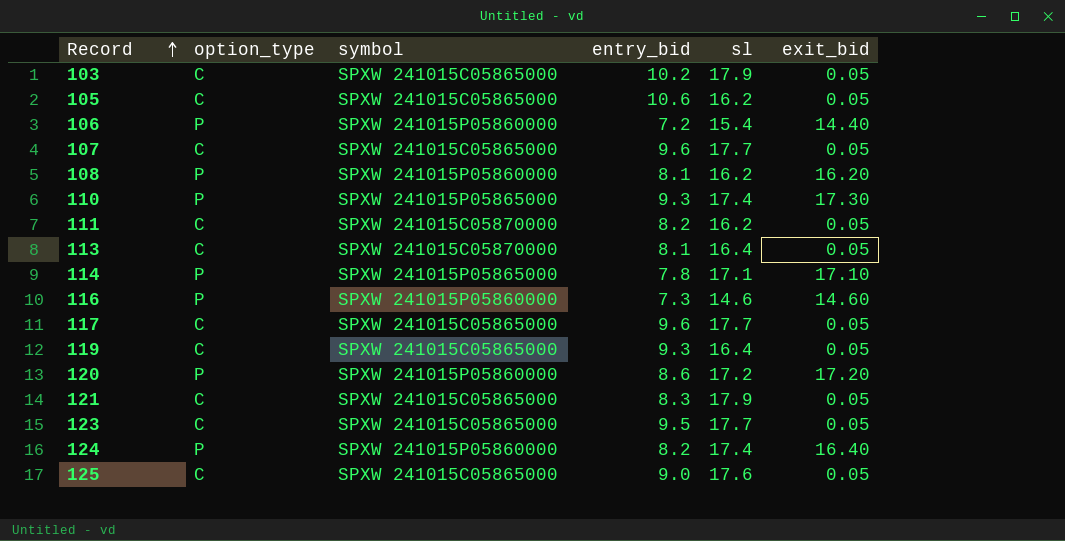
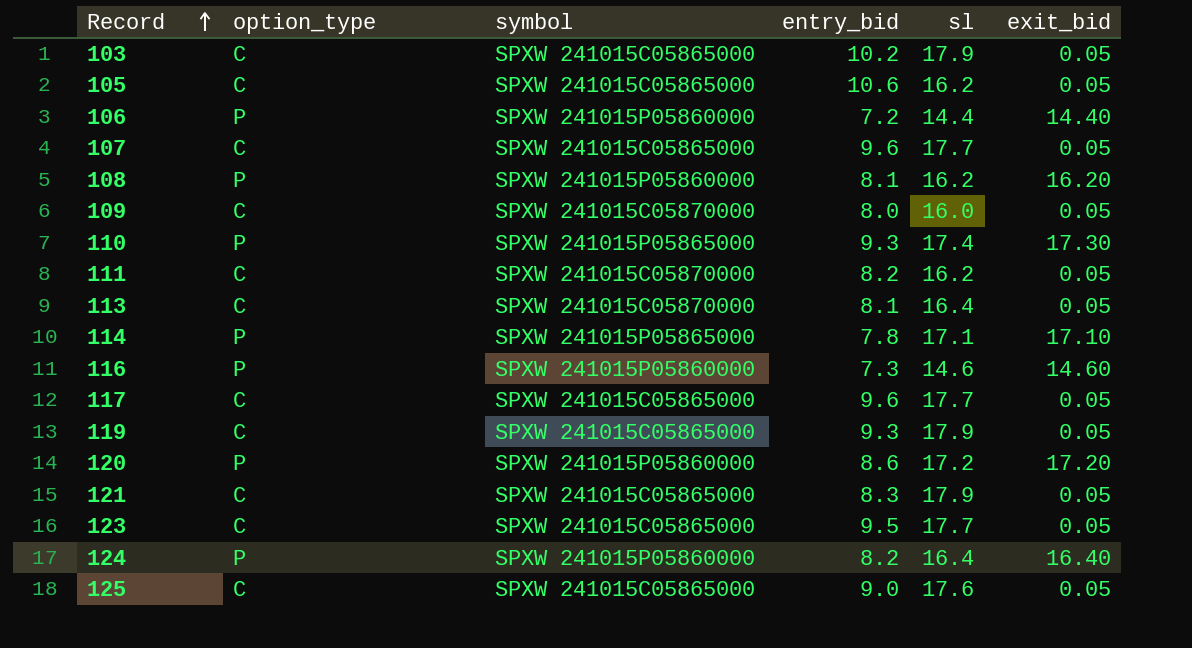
106 | sl: 15.4 -> 14.4
row 109: none -> C | SPXW 241015C05870000 | 8.0 | 16.0 | 0.05
119 | sl: 16.4 -> 17.9
124 | sl: 17.4 -> 16.4

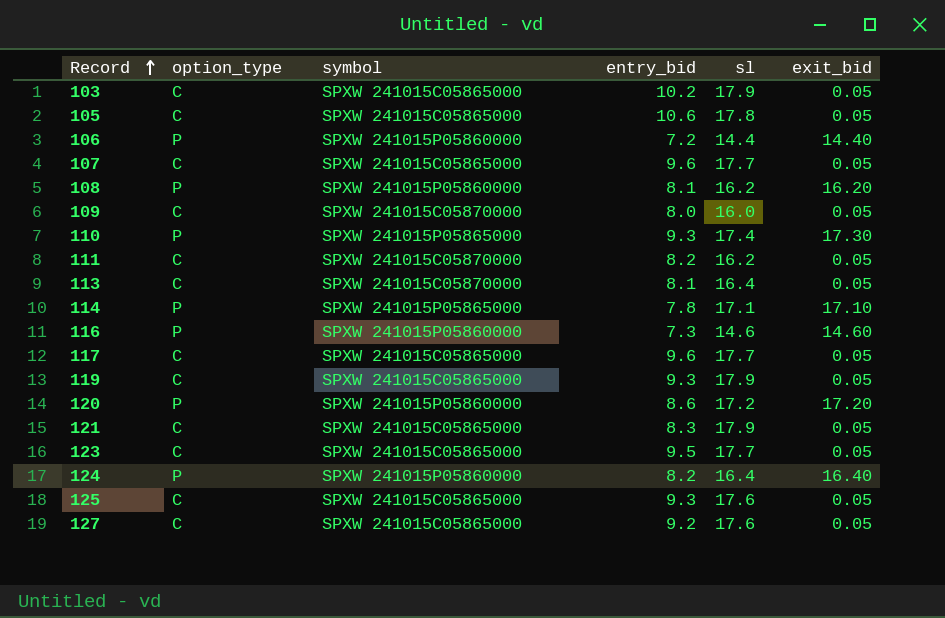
105 | sl: 16.2 -> 17.8
125 | entry_bid: 9.0 -> 9.3
row 127: none -> C | SPXW 241015C05865000 | 9.2 | 17.6 | 0.05

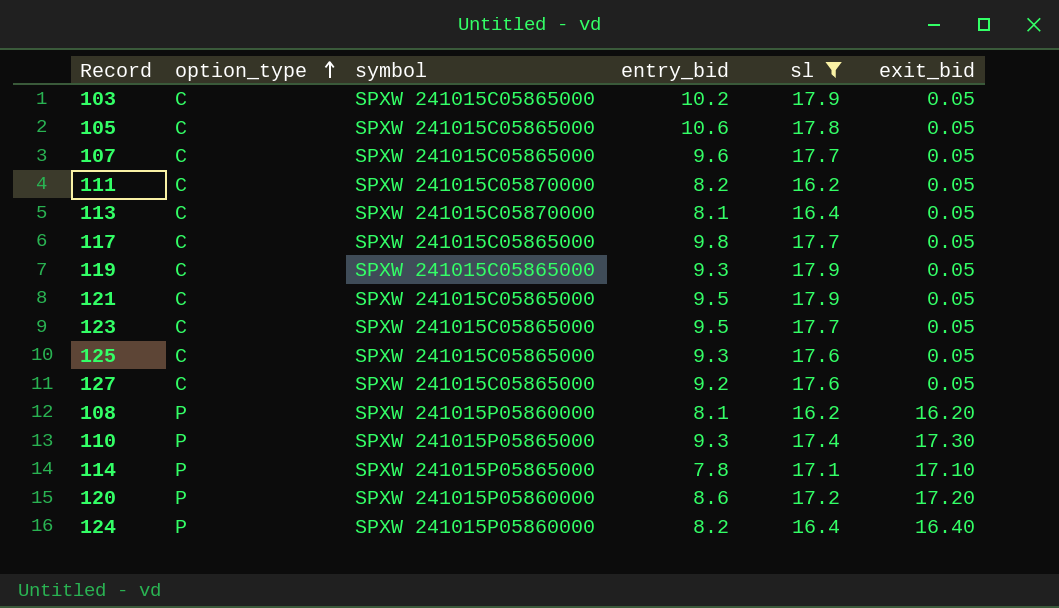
filter: none -> sl >= 16.2
row order: Record ascending -> option_type ascending
117 | entry_bid: 9.6 -> 9.8
121 | entry_bid: 8.3 -> 9.5

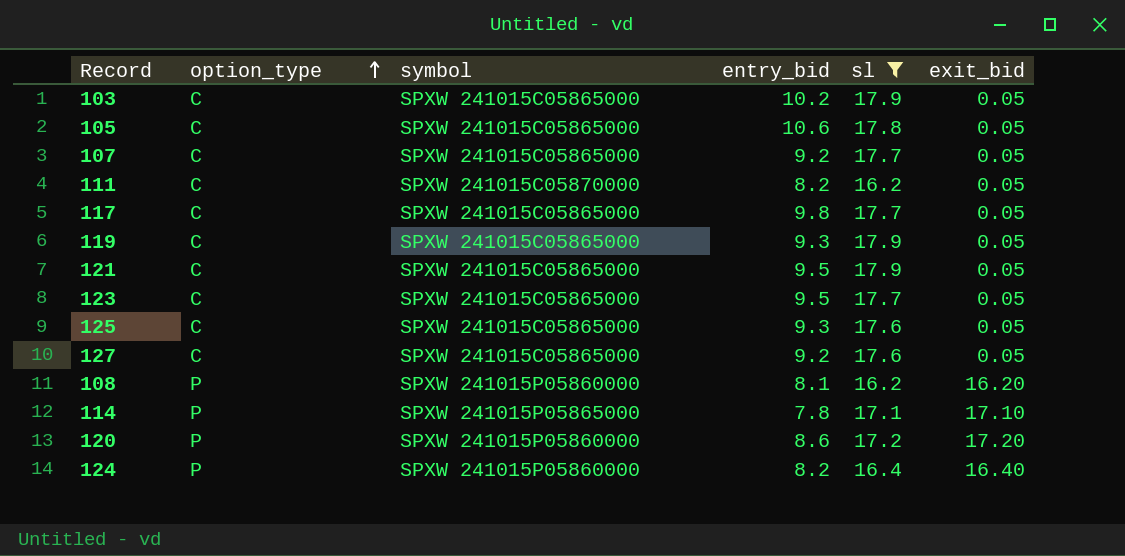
row 113: C | SPXW 241015C05870000 | 8.1 | 16.4 | 0.05 -> none
row 110: P | SPXW 241015P05865000 | 9.3 | 17.4 | 17.30 -> none
107 | entry_bid: 9.6 -> 9.2

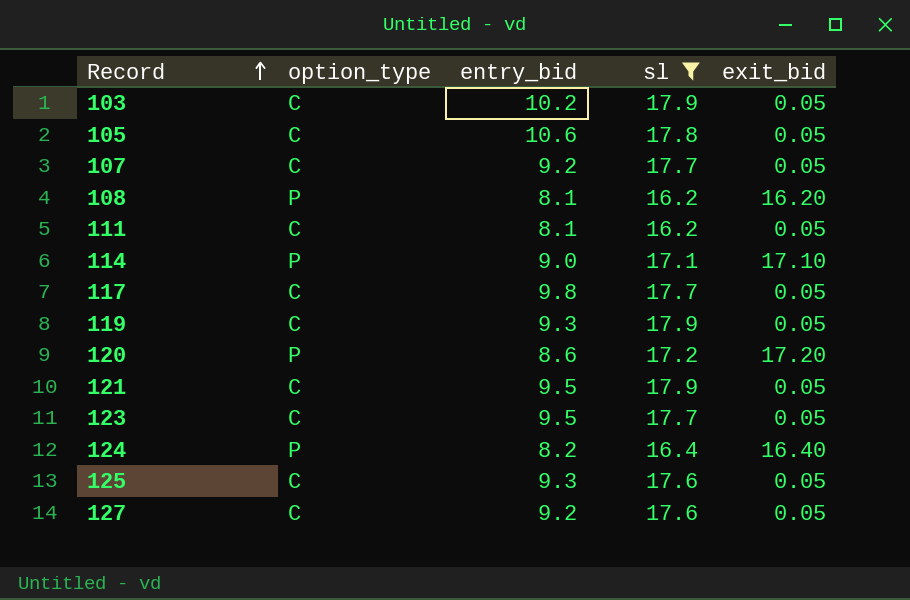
row order: option_type ascending -> Record ascending
column symbol | position: 3 -> none
111 | entry_bid: 8.2 -> 8.1
114 | entry_bid: 7.8 -> 9.0

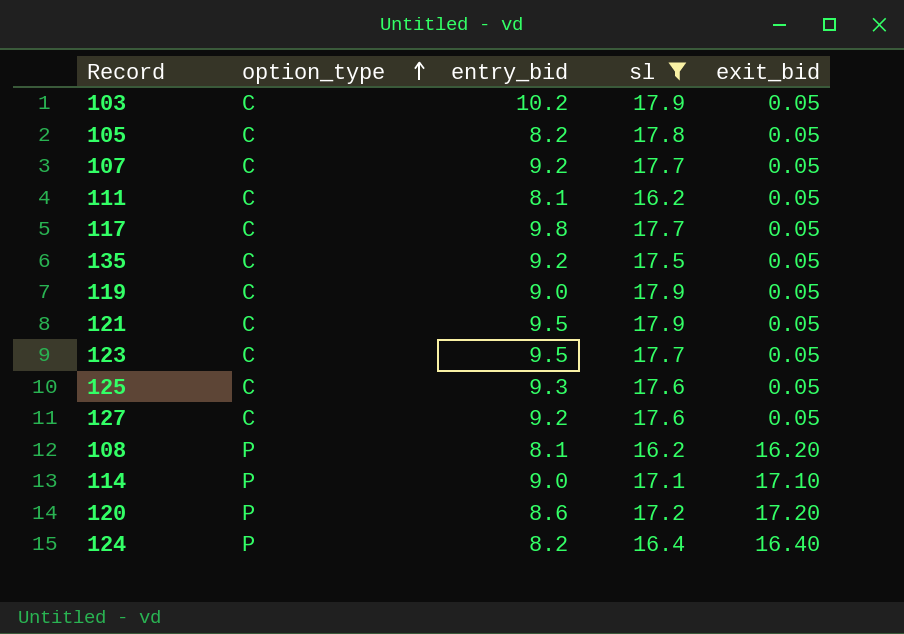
row order: Record ascending -> option_type ascending
105 | entry_bid: 10.6 -> 8.2
row 135: none -> C | 9.2 | 17.5 | 0.05
119 | entry_bid: 9.3 -> 9.0

